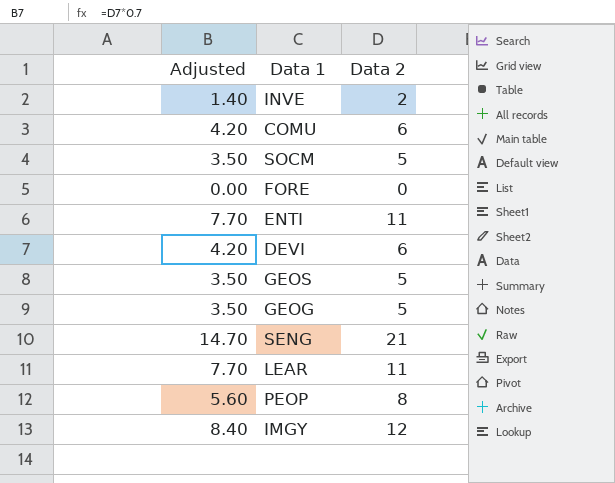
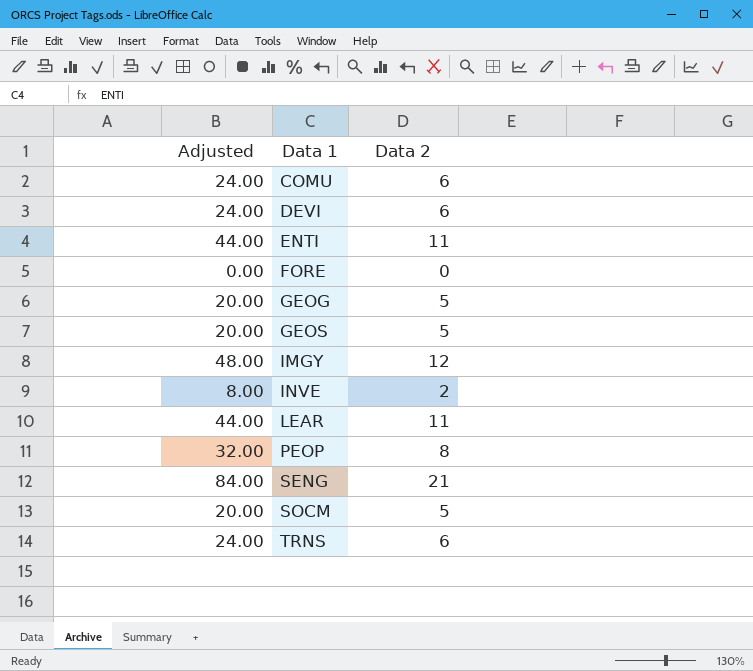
row order: none -> Data 1 ascending
column Adjusted | formula: [Data 2] * 0.7 -> [Data 2] * 4
row TRNS: none -> 24.00 | 6

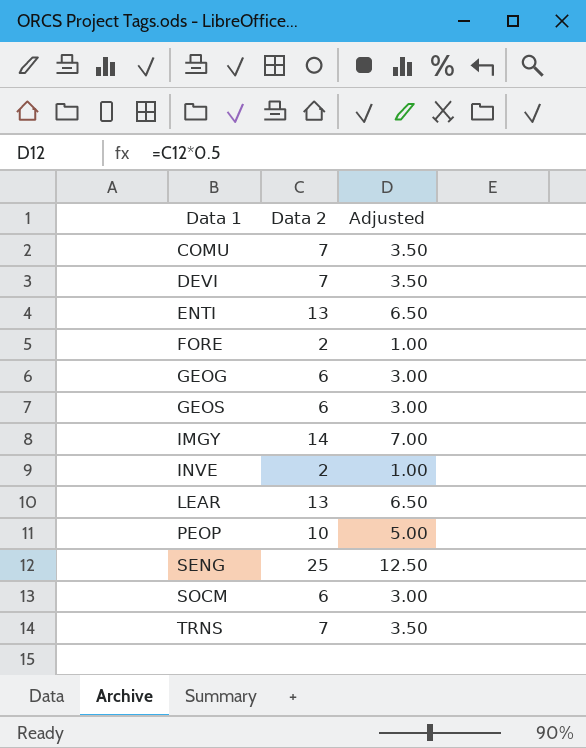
column Adjusted | formula: [Data 2] * 4 -> [Data 2] * 0.5
column Adjusted | position: 1 -> 3
COMU | Data 2: 6 -> 7
DEVI | Data 2: 6 -> 7
ENTI | Data 2: 11 -> 13
FORE | Data 2: 0 -> 2
GEOG | Data 2: 5 -> 6
GEOS | Data 2: 5 -> 6
IMGY | Data 2: 12 -> 14
LEAR | Data 2: 11 -> 13
PEOP | Data 2: 8 -> 10
SENG | Data 2: 21 -> 25
SOCM | Data 2: 5 -> 6
TRNS | Data 2: 6 -> 7

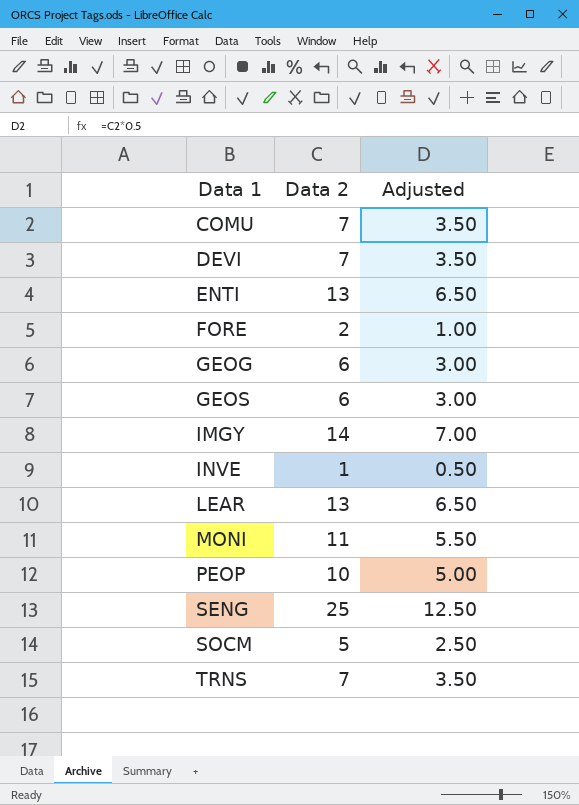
INVE | Data 2: 2 -> 1
INVE | Adjusted: 1.00 -> 0.50
row MONI: none -> 11 | 5.50
SOCM | Data 2: 6 -> 5
SOCM | Adjusted: 3.00 -> 2.50

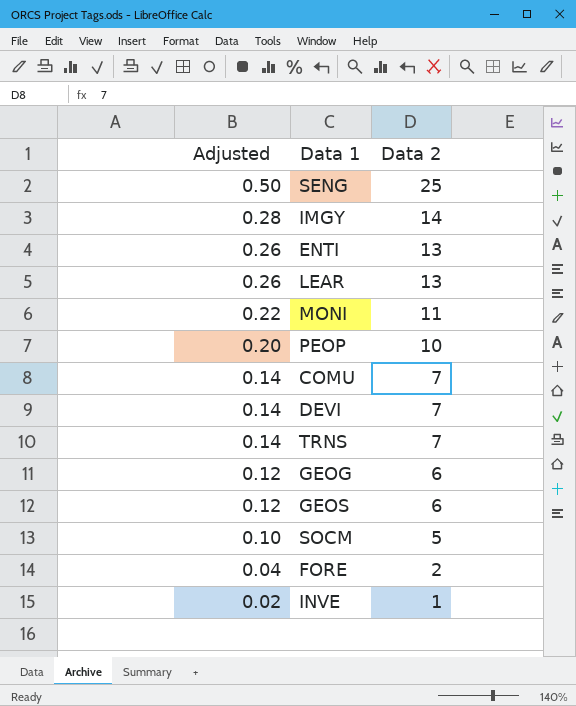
row order: Data 1 ascending -> Adjusted descending
column Adjusted | formula: [Data 2] * 0.5 -> [Data 2] * 0.02
column Adjusted | position: 3 -> 1

